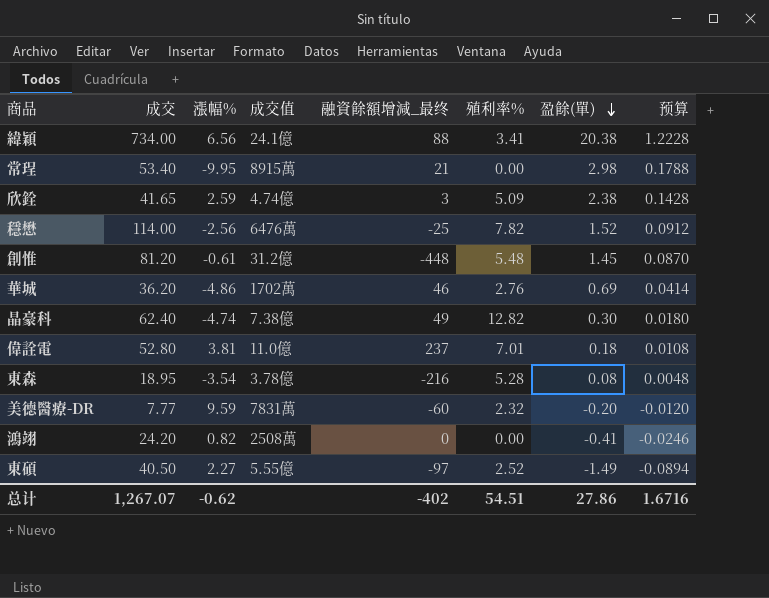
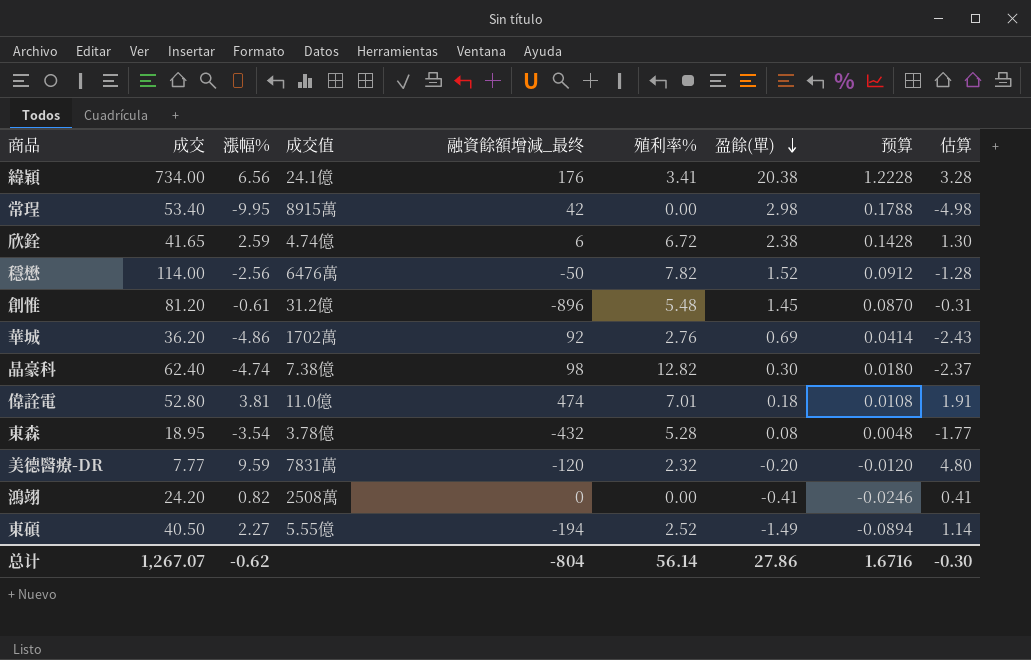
column 估算 | formula: none -> [漲幅%] * 0.5
緯穎 | 融資餘額增減_最终: 88 -> 176
常珵 | 融資餘額增減_最终: 21 -> 42
欣銓 | 融資餘額增減_最终: 3 -> 6
欣銓 | 殖利率%: 5.09 -> 6.72
穩懋 | 融資餘額增減_最终: -25 -> -50
創惟 | 融資餘額增減_最终: -448 -> -896
華城 | 融資餘額增減_最终: 46 -> 92
晶豪科 | 融資餘額增減_最终: 49 -> 98
偉詮電 | 融資餘額增減_最终: 237 -> 474
東森 | 融資餘額增減_最终: -216 -> -432
美德醫療-DR | 融資餘額增減_最终: -60 -> -120
東碩 | 融資餘額增減_最终: -97 -> -194
总计 | 融資餘額增減_最终: -402 -> -804
总计 | 殖利率%: 54.51 -> 56.14

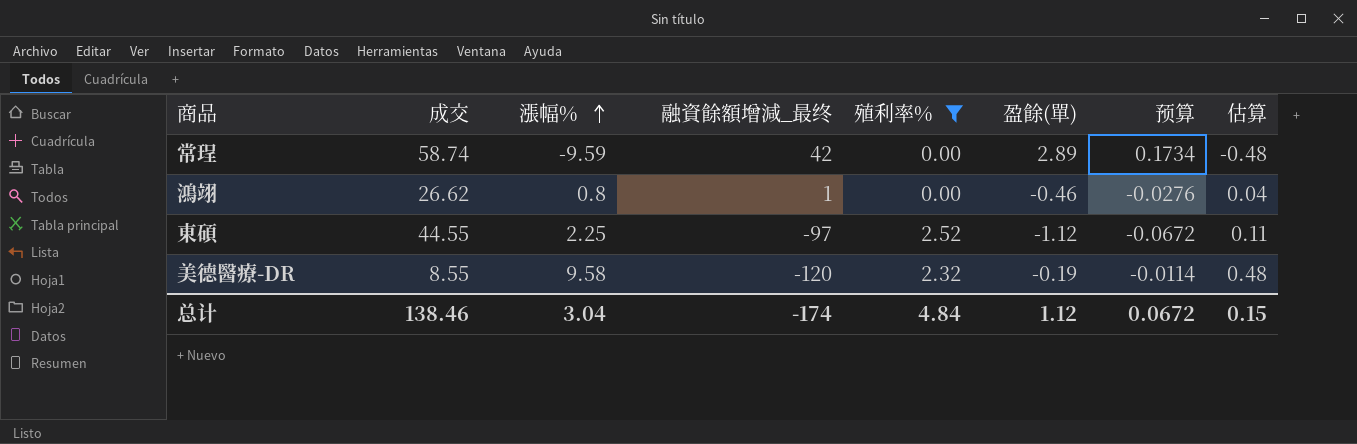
filter: none -> 殖利率% <= 2.52
row order: 盈餘(單) descending -> 漲幅% ascending
column 成交值 | position: 4 -> none
column 估算 | formula: [漲幅%] * 0.5 -> [漲幅%] * 0.05
常珵 | 成交: 53.40 -> 58.74
常珵 | 漲幅%: -9.95 -> -9.59
常珵 | 盈餘(單): 2.98 -> 2.89
常珵 | 预算: 0.1788 -> 0.1734
鴻翊 | 成交: 24.20 -> 26.62
鴻翊 | 漲幅%: 0.82 -> 0.8
鴻翊 | 融資餘額增減_最终: 0 -> 1
鴻翊 | 盈餘(單): -0.41 -> -0.46
鴻翊 | 预算: -0.0246 -> -0.0276
東碩 | 成交: 40.50 -> 44.55
東碩 | 漲幅%: 2.27 -> 2.25
東碩 | 融資餘額增減_最终: -194 -> -97
東碩 | 盈餘(單): -1.49 -> -1.12
東碩 | 预算: -0.0894 -> -0.0672
美德醫療-DR | 成交: 7.77 -> 8.55
美德醫療-DR | 漲幅%: 9.59 -> 9.58
美德醫療-DR | 盈餘(單): -0.20 -> -0.19
美德醫療-DR | 预算: -0.0120 -> -0.0114
总计 | 成交: 1,267.07 -> 138.46
总计 | 漲幅%: -0.62 -> 3.04
总计 | 融資餘額增減_最终: -804 -> -174
总计 | 殖利率%: 56.14 -> 4.84
总计 | 盈餘(單): 27.86 -> 1.12
总计 | 预算: 1.6716 -> 0.0672
总计 | 估算: -0.30 -> 0.15

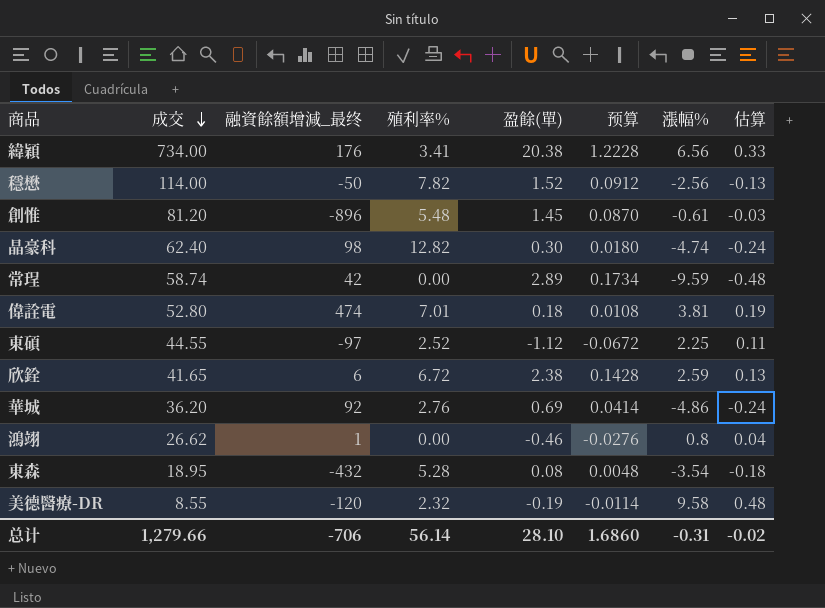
filter: 殖利率% <= 2.52 -> none
row order: 漲幅% ascending -> 成交 descending
column 漲幅% | position: 3 -> 7
总计 | 成交: 138.46 -> 1,279.66
总计 | 融資餘額增減_最终: -174 -> -706
总计 | 殖利率%: 4.84 -> 56.14
总计 | 盈餘(單): 1.12 -> 28.10
总计 | 预算: 0.0672 -> 1.6860
总计 | 漲幅%: 3.04 -> -0.31
总计 | 估算: 0.15 -> -0.02

